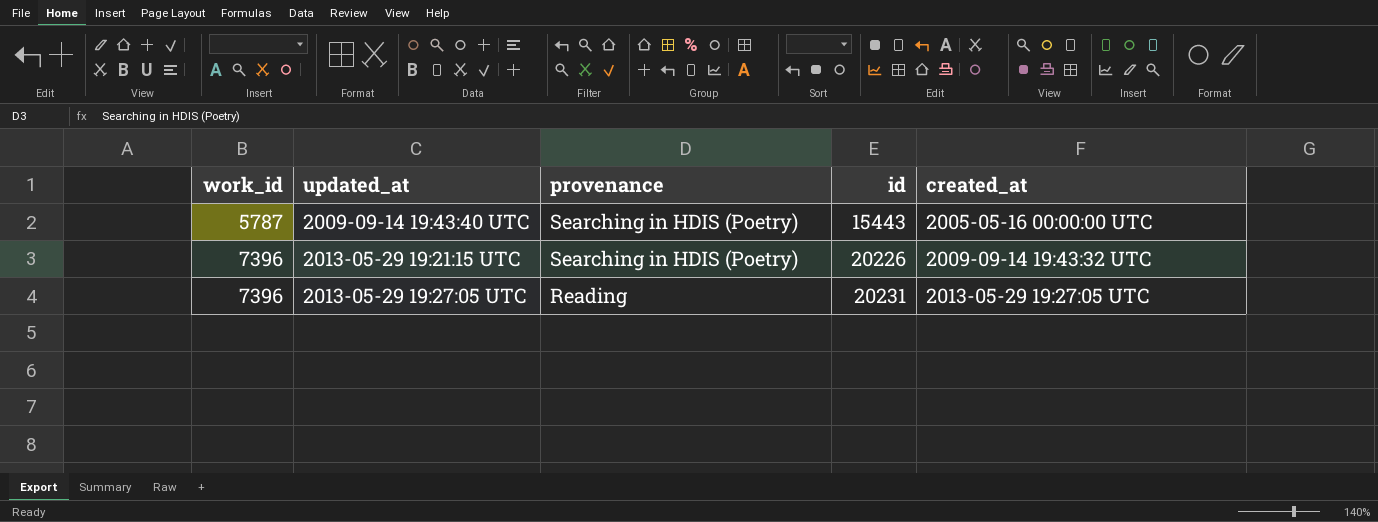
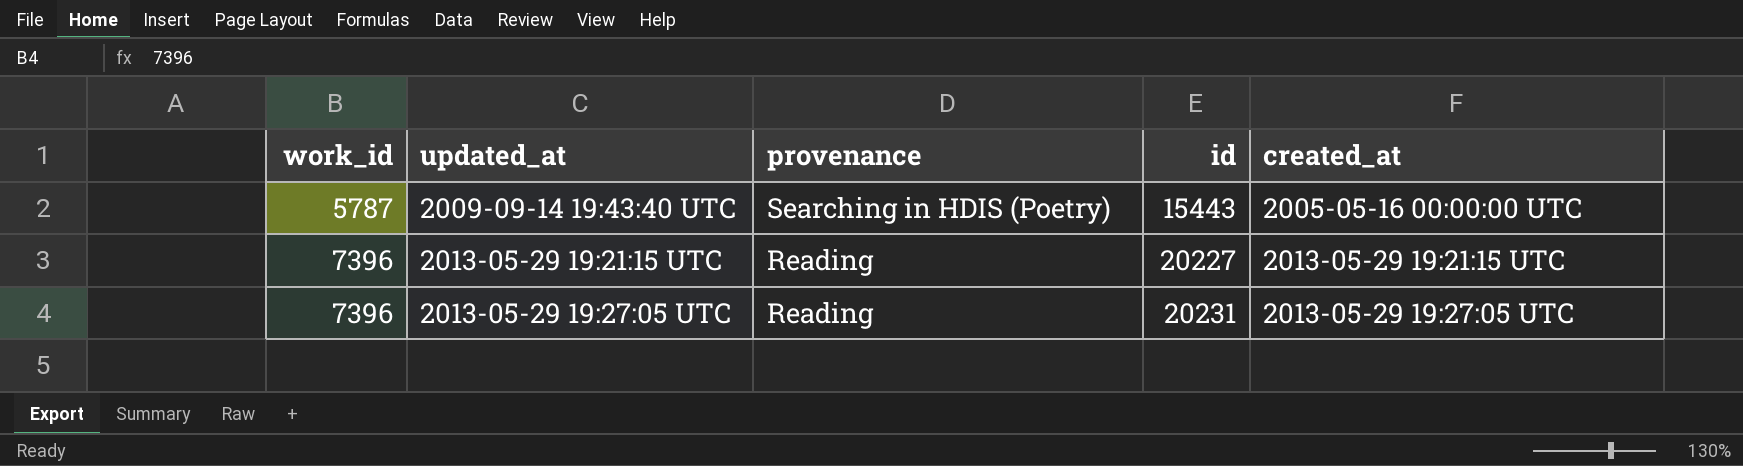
2013-05-29 19:21:15 UTC | provenance: Searching in HDIS (Poetry) -> Reading
2013-05-29 19:21:15 UTC | id: 20226 -> 20227
2013-05-29 19:21:15 UTC | created_at: 2009-09-14 19:43:32 UTC -> 2013-05-29 19:21:15 UTC

